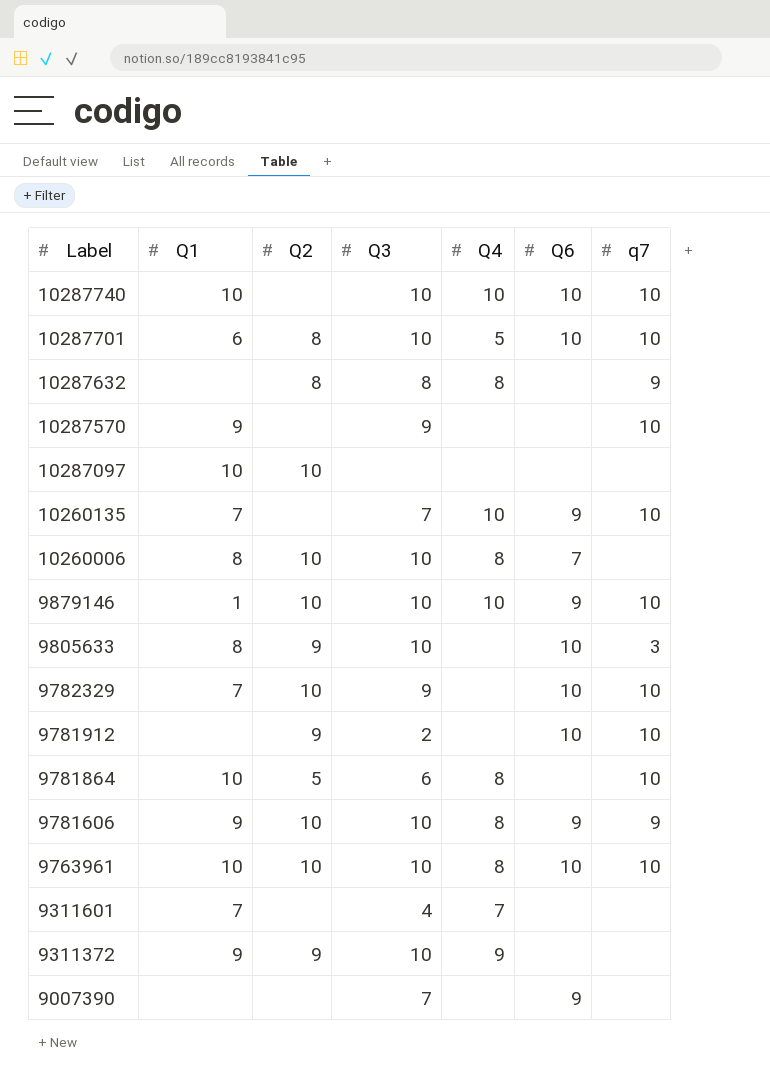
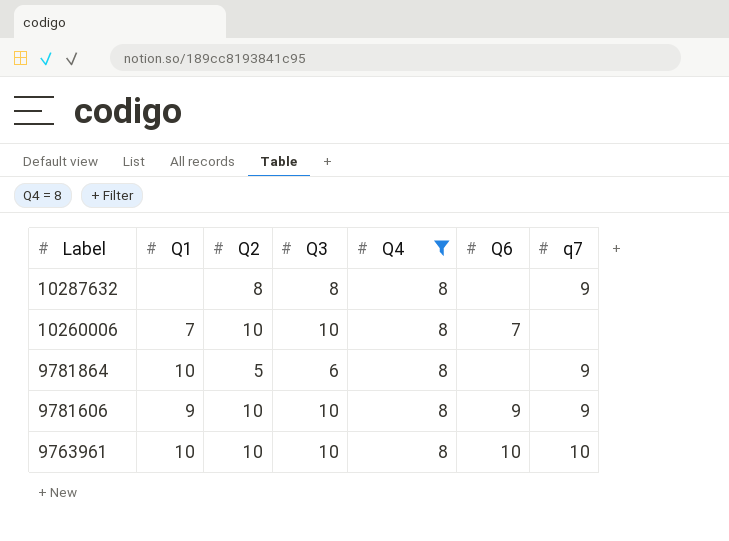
filter: none -> Q4 = 8
10260006 | Q1: 8 -> 7
9781864 | q7: 10 -> 9

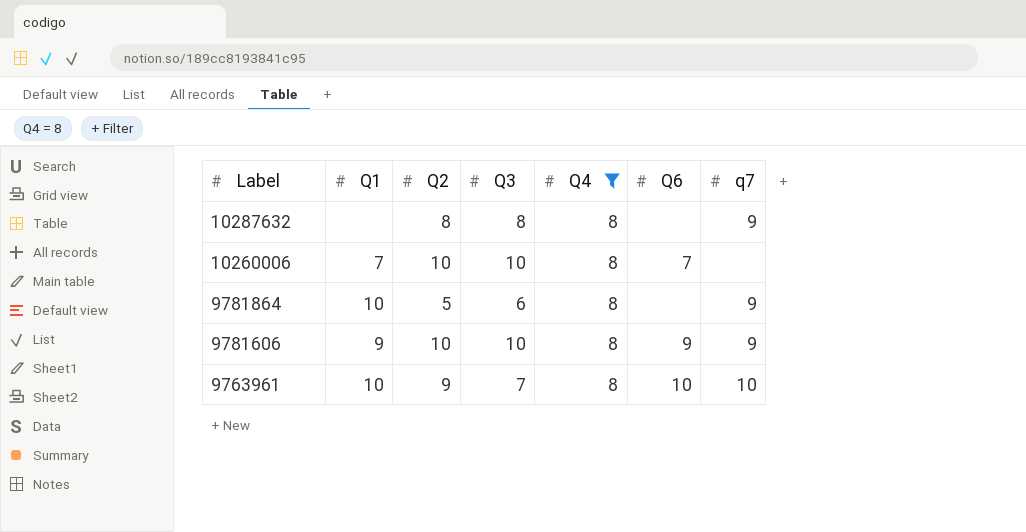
9763961 | Q2: 10 -> 9
9763961 | Q3: 10 -> 7

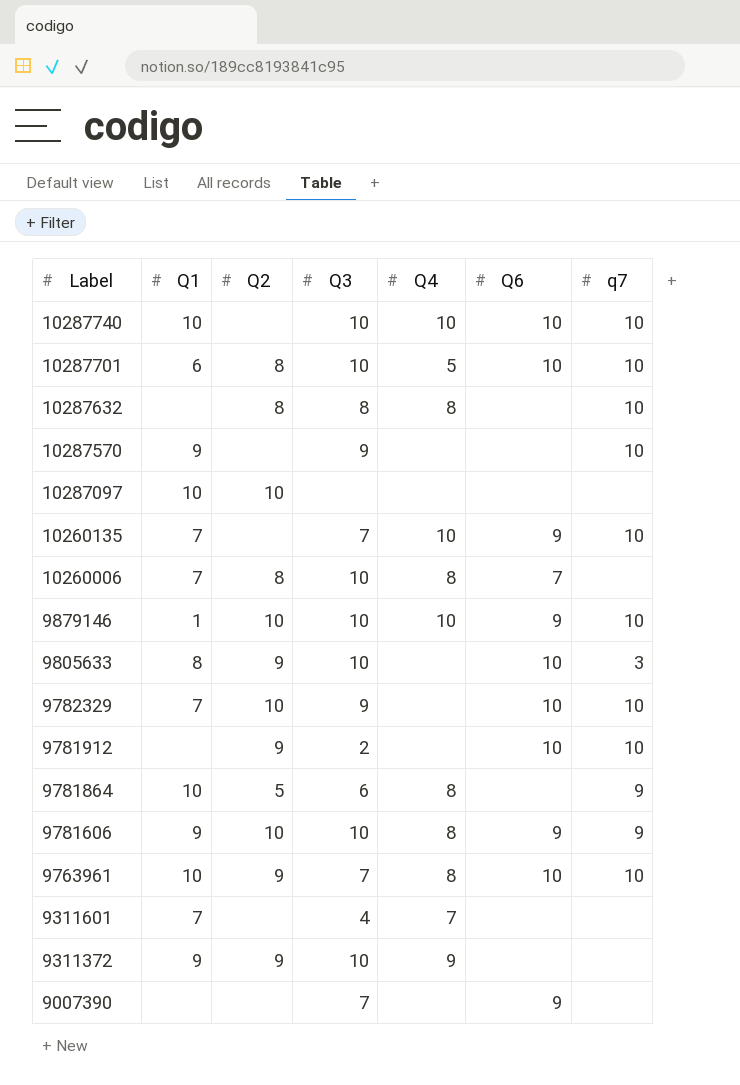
filter: Q4 = 8 -> none
10287632 | q7: 9 -> 10
10260006 | Q2: 10 -> 8

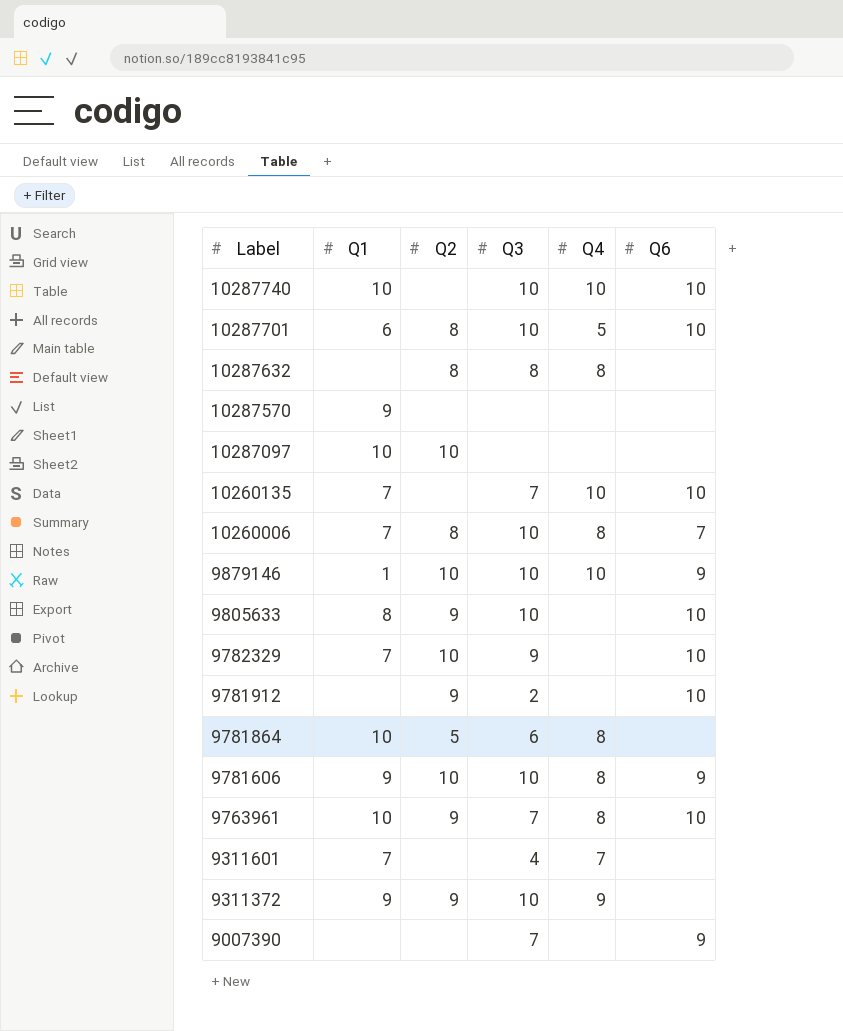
column q7 | position: 7 -> none
10287570 | Q3: 9 -> none
10260135 | Q6: 9 -> 10

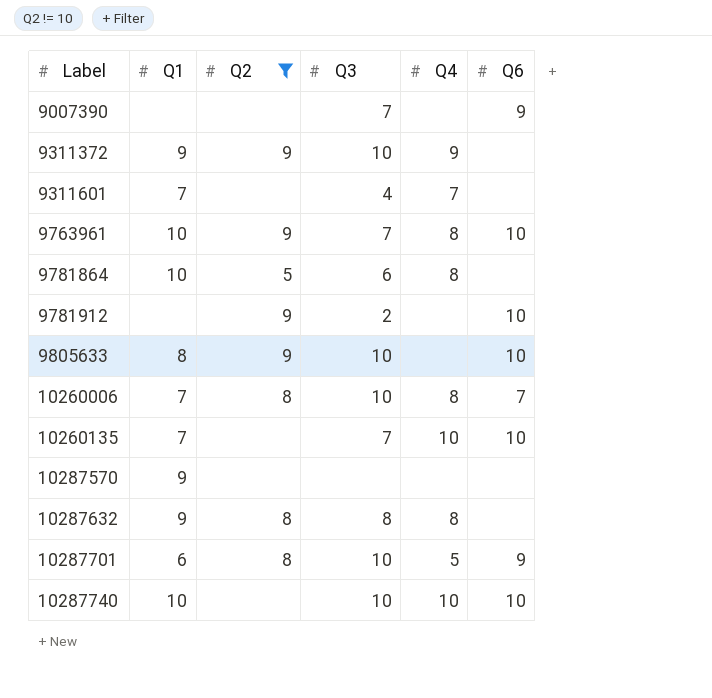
filter: none -> Q2 != 10
row order: Label descending -> Label ascending
10287632 | Q1: none -> 9
10287701 | Q6: 10 -> 9

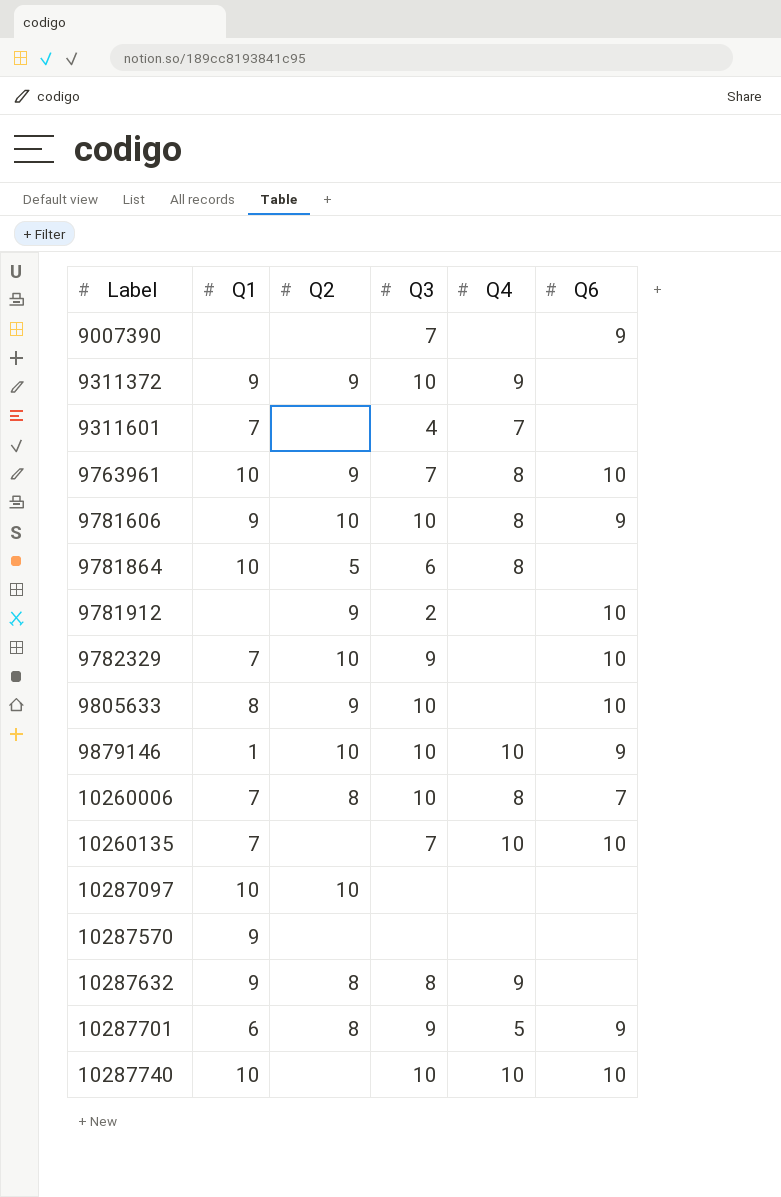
filter: Q2 != 10 -> none
10287632 | Q4: 8 -> 9
10287701 | Q3: 10 -> 9

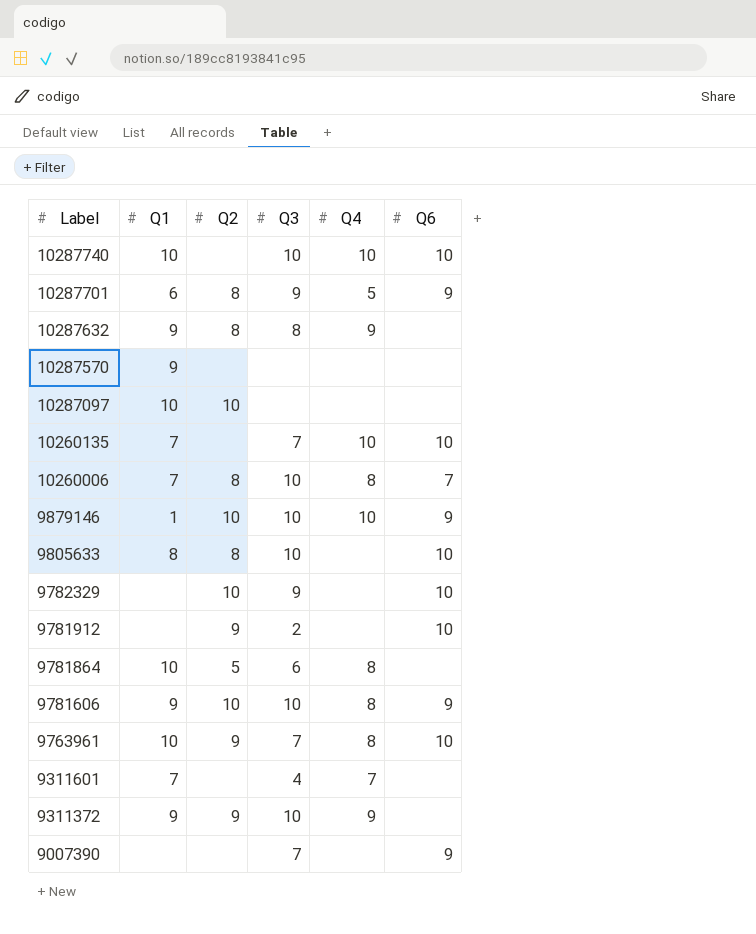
row order: Label ascending -> Label descending
9805633 | Q2: 9 -> 8
9782329 | Q1: 7 -> none

